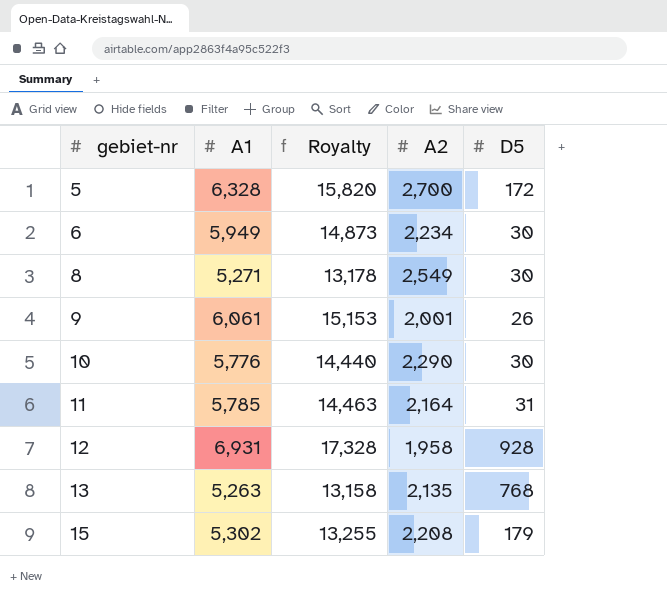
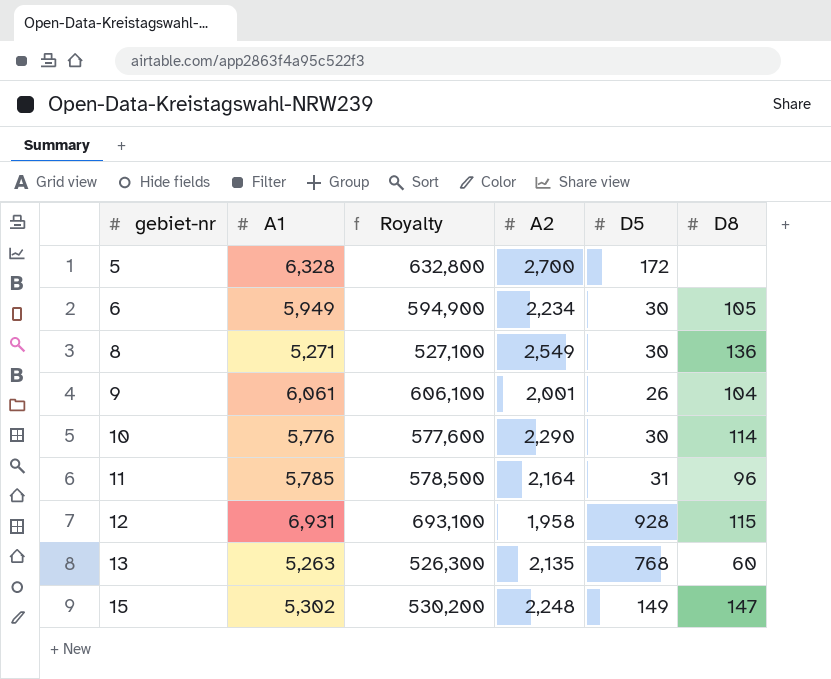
column Royalty | formula: [A1] * 2.5 -> [A1] * 100
column D8 | position: none -> 6
15 | A2: 2,208 -> 2,248
15 | D5: 179 -> 149

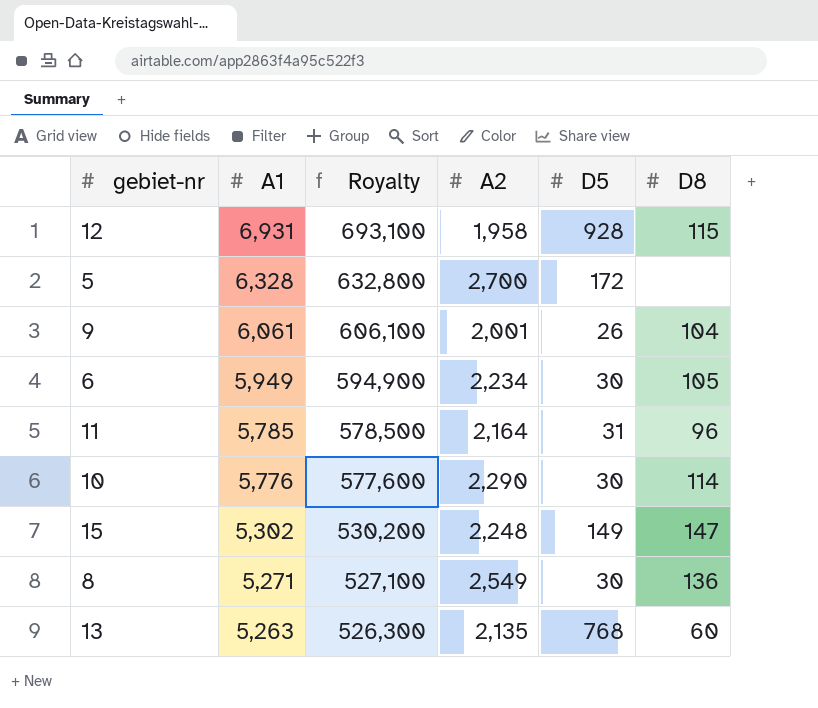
row order: gebiet-nr ascending -> A1 descending

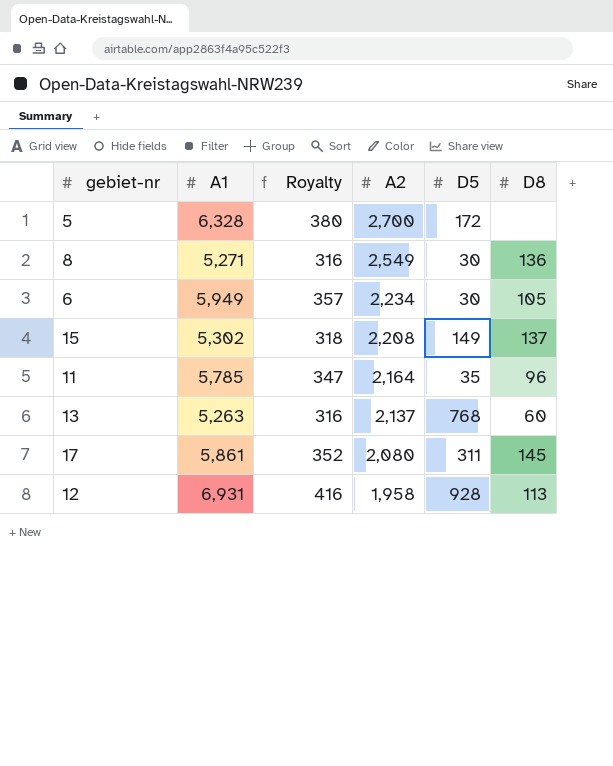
row order: A1 descending -> A2 descending
column Royalty | formula: [A1] * 100 -> [A1] * 0.06
row 9: 6,061 | 606,100 | 2,001 | 26 | 104 -> none
row 10: 5,776 | 577,600 | 2,290 | 30 | 114 -> none
15 | A2: 2,248 -> 2,208
15 | D8: 147 -> 137
11 | D5: 31 -> 35
13 | A2: 2,135 -> 2,137
row 17: none -> 5,861 | 352 | 2,080 | 311 | 145
12 | D8: 115 -> 113

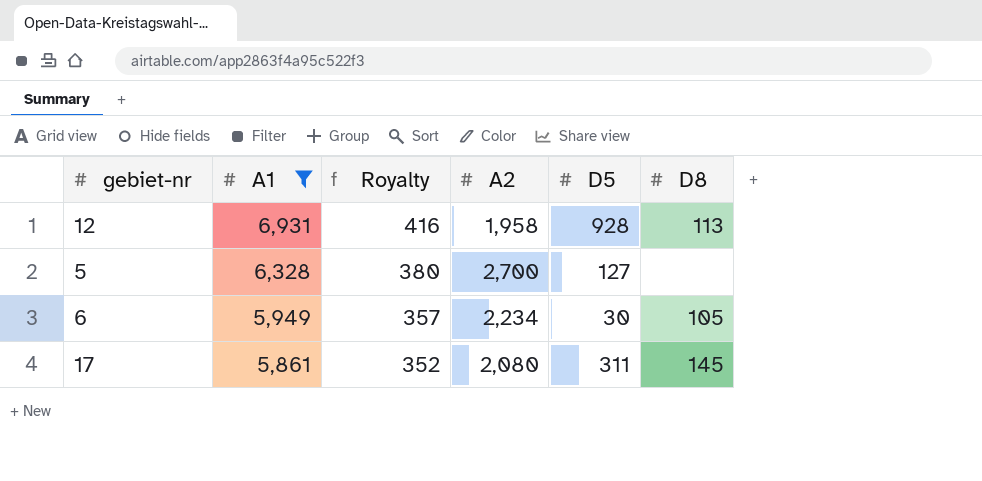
filter: none -> A1 >= 5,861
row order: A2 descending -> A1 descending
5 | D5: 172 -> 127

